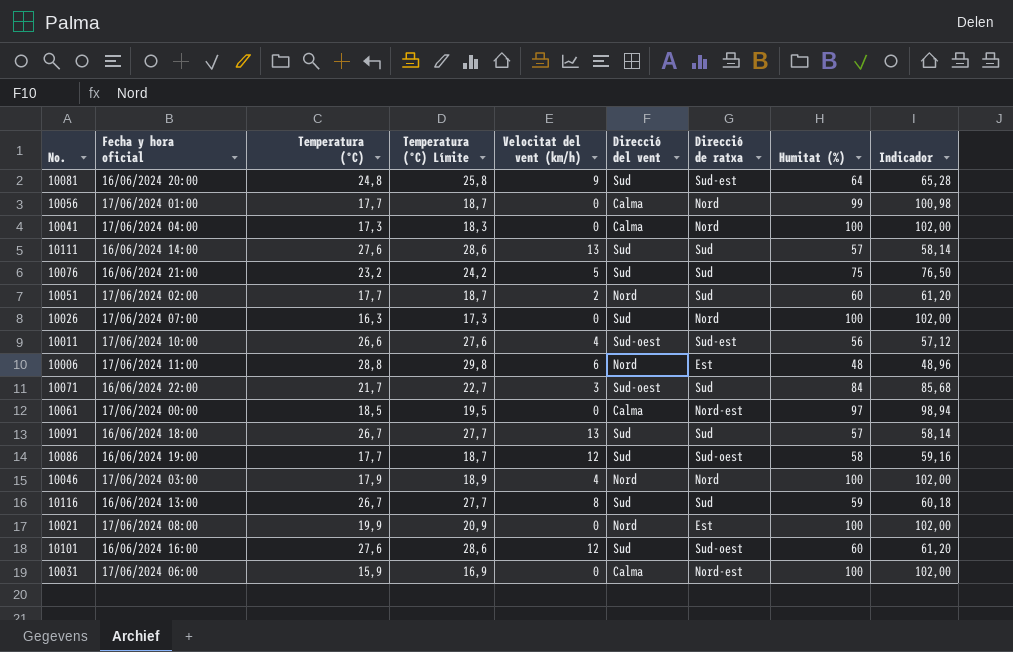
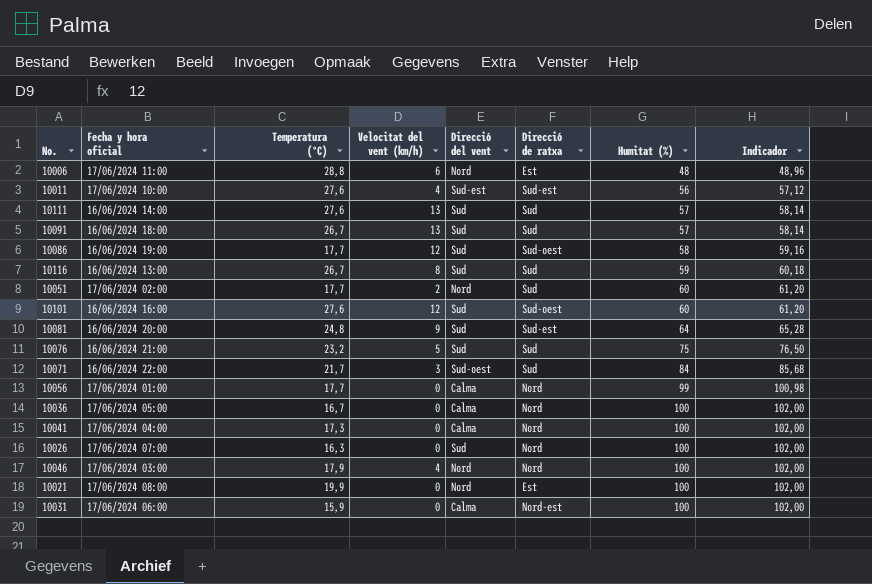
row order: none -> Humitat (%) ascending
column Temperatura (ºC) Límite | formula: [Temperatura (ºC)] + 1 -> none
row 10061: 17/06/2024 00:00 | 18,5 | 19,5 | 0 | Calma | Nord-est | 97 | 98,94 -> none
10011 | Temperatura (ºC): 26,6 -> 27,6
10011 | Direcció del vent: Sud-oest -> Sud-est
row 10036: none -> 17/06/2024 05:00 | 16,7 | 0 | Calma | Nord | 100 | 102,00

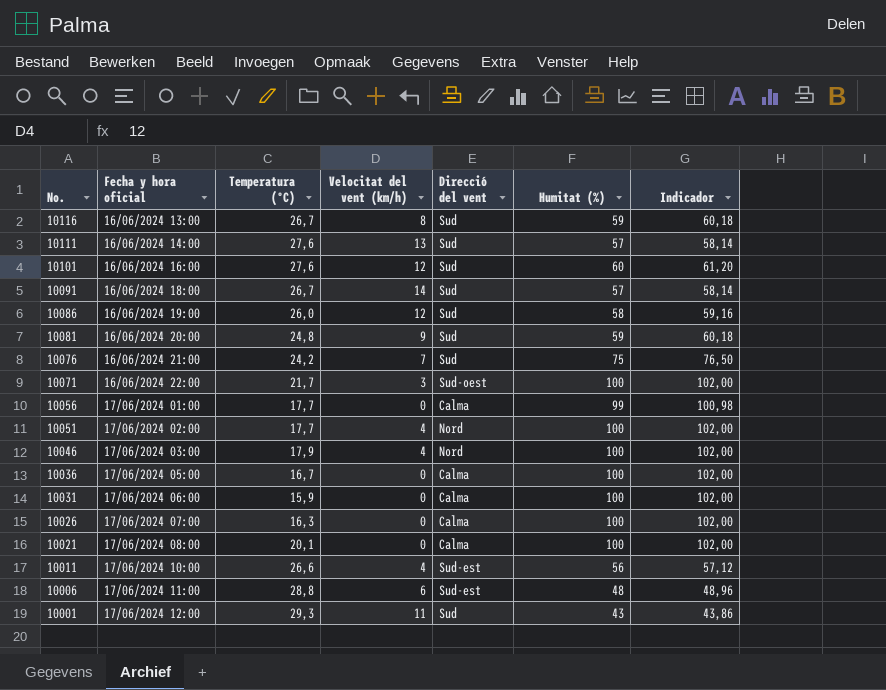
row order: Humitat (%) ascending -> No. descending
column Direcció de ratxa | position: 6 -> none
row 10041: 17/06/2024 04:00 | 17,3 | 0 | Calma | Nord | 100 | 102,00 -> none
10091 | Velocitat del vent (km/h): 13 -> 14
10086 | Temperatura (ºC): 17,7 -> 26,0
10081 | Humitat (%): 64 -> 59
10081 | Indicador: 65,28 -> 60,18
10076 | Temperatura (ºC): 23,2 -> 24,2
10076 | Velocitat del vent (km/h): 5 -> 7
10071 | Humitat (%): 84 -> 100
10071 | Indicador: 85,68 -> 102,00
10051 | Velocitat del vent (km/h): 2 -> 4
10051 | Humitat (%): 60 -> 100
10051 | Indicador: 61,20 -> 102,00
10026 | Direcció del vent: Sud -> Calma
10021 | Temperatura (ºC): 19,9 -> 20,1
10021 | Direcció del vent: Nord -> Calma
10011 | Temperatura (ºC): 27,6 -> 26,6
10006 | Direcció del vent: Nord -> Sud-est
row 10001: none -> 17/06/2024 12:00 | 29,3 | 11 | Sud | 43 | 43,86

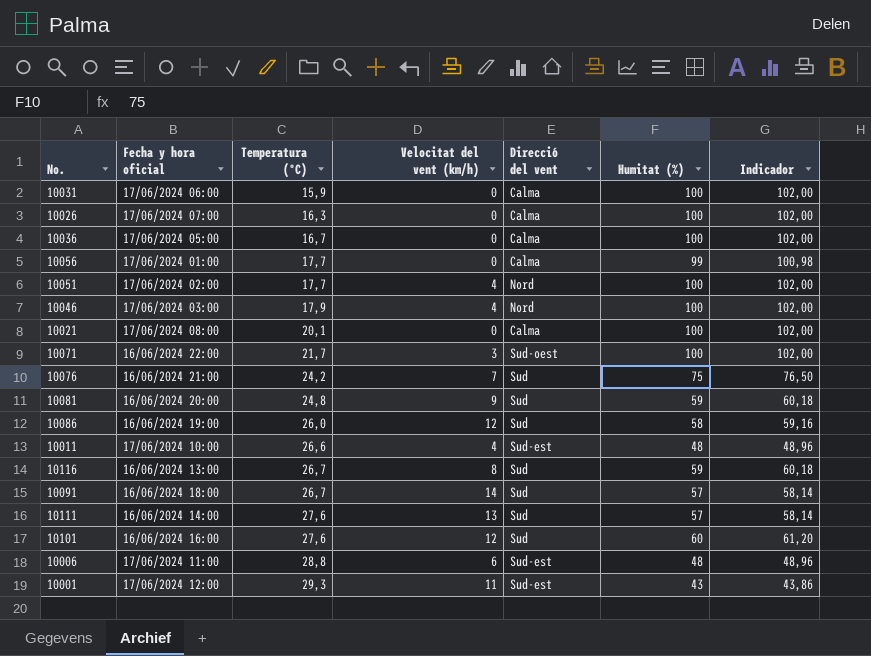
row order: No. descending -> Temperatura (ºC) ascending
10011 | Humitat (%): 56 -> 48
10011 | Indicador: 57,12 -> 48,96
10001 | Direcció del vent: Sud -> Sud-est

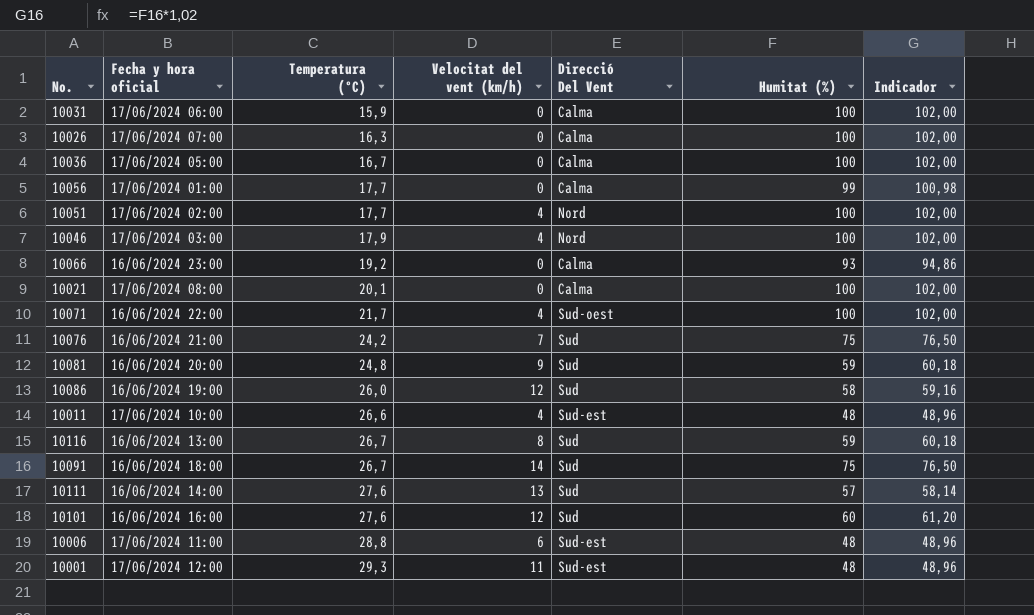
column name: Direcció del vent -> Direcció Del Vent
row 10066: none -> 16/06/2024 23:00 | 19,2 | 0 | Calma | 93 | 94,86
10071 | Velocitat del vent (km/h): 3 -> 4
10091 | Humitat (%): 57 -> 75
10091 | Indicador: 58,14 -> 76,50
10001 | Humitat (%): 43 -> 48
10001 | Indicador: 43,86 -> 48,96

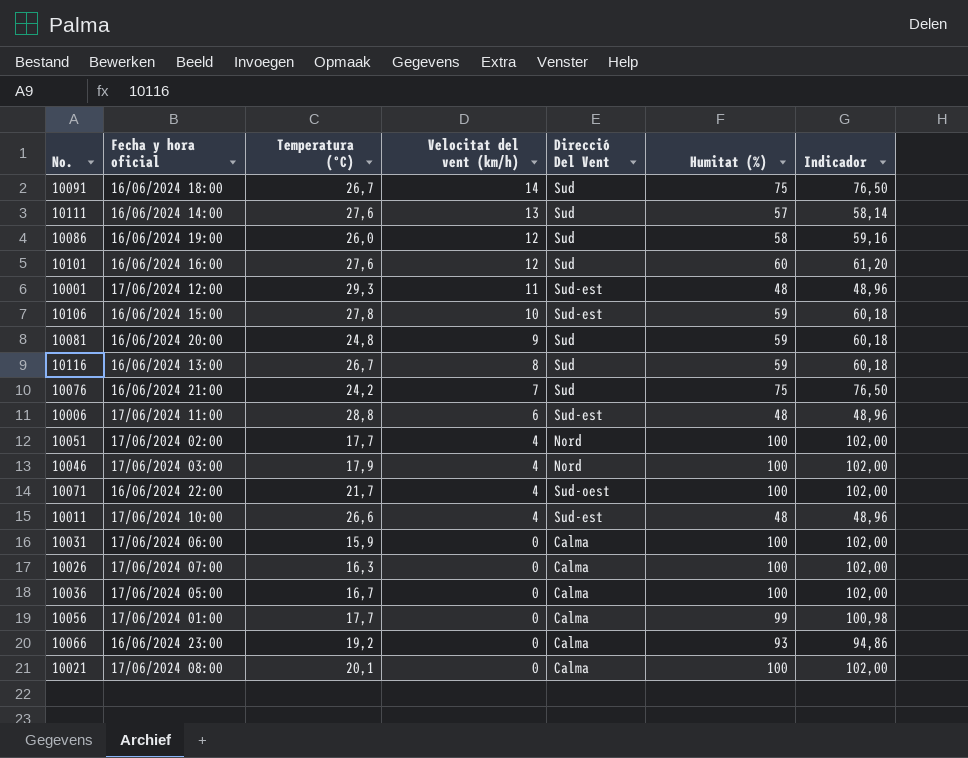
row order: Temperatura (ºC) ascending -> Velocitat del vent (km/h) descending
row 10106: none -> 16/06/2024 15:00 | 27,8 | 10 | Sud-est | 59 | 60,18

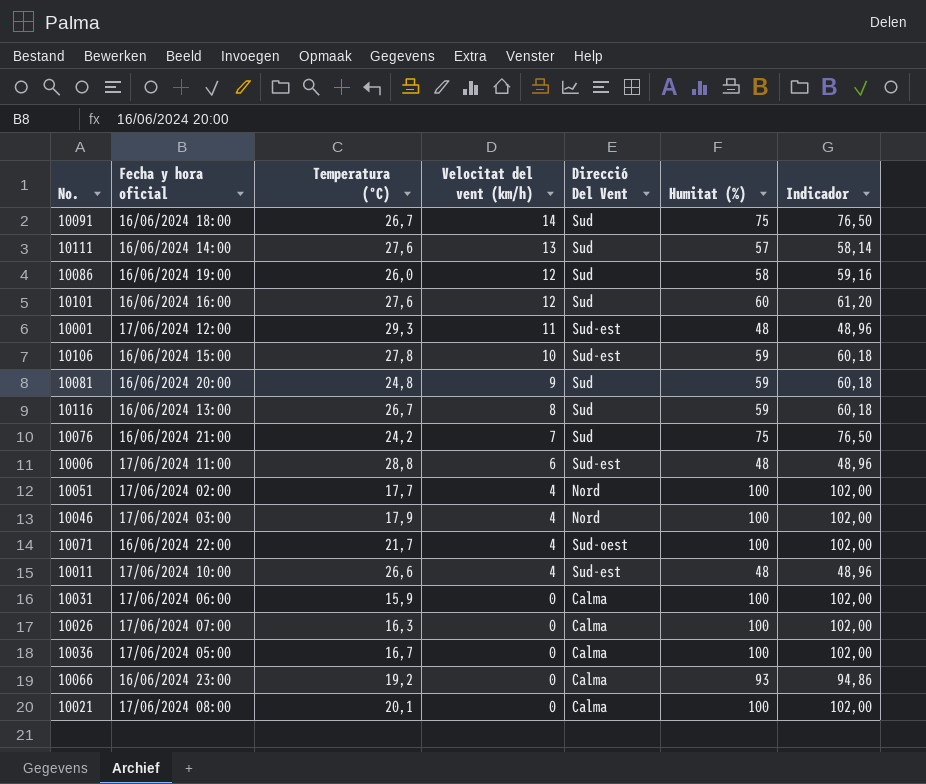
row 10056: 17/06/2024 01:00 | 17,7 | 0 | Calma | 99 | 100,98 -> none

